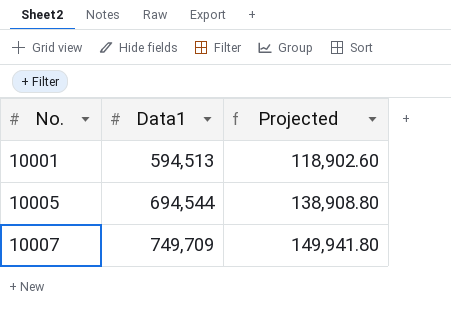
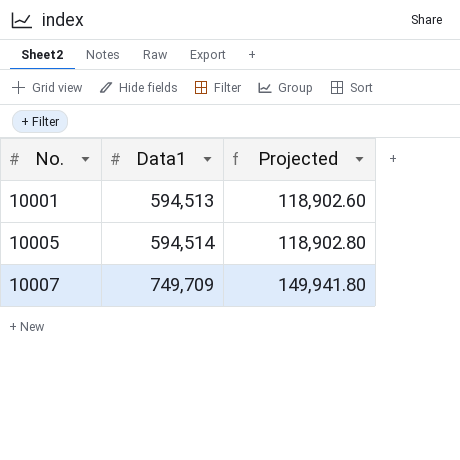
10005 | Data1: 694,544 -> 594,514
10005 | Projected: 138,908.80 -> 118,902.80

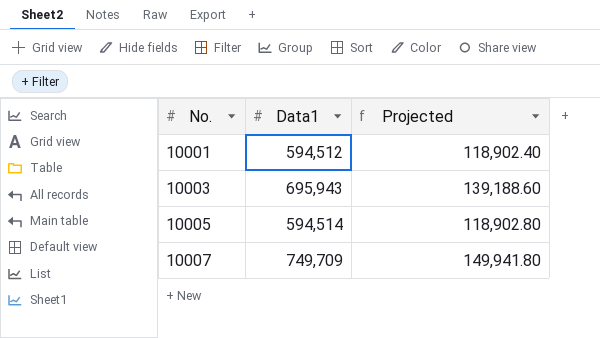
10001 | Data1: 594,513 -> 594,512
10001 | Projected: 118,902.60 -> 118,902.40
row 10003: none -> 695,943 | 139,188.60

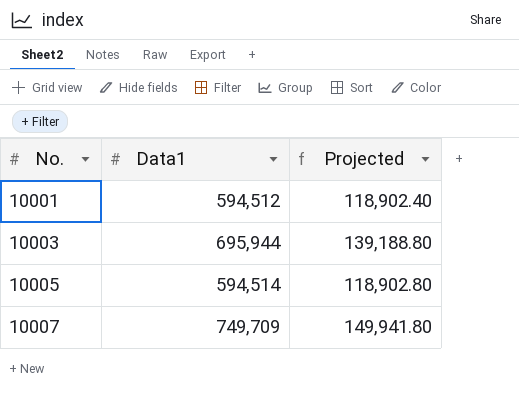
10003 | Data1: 695,943 -> 695,944
10003 | Projected: 139,188.60 -> 139,188.80

